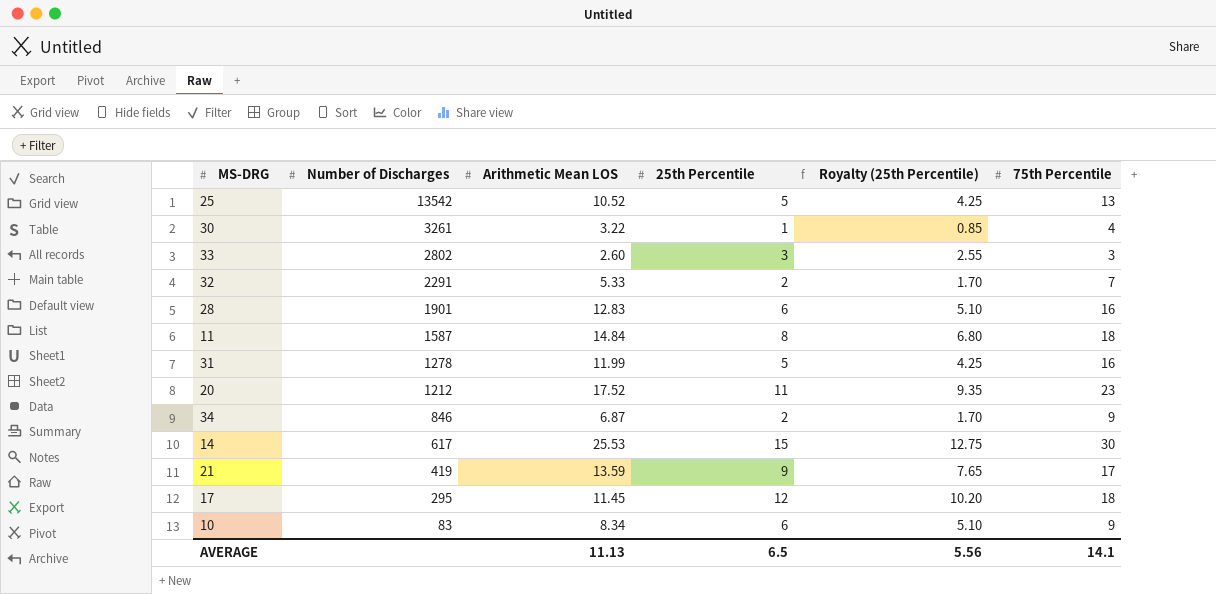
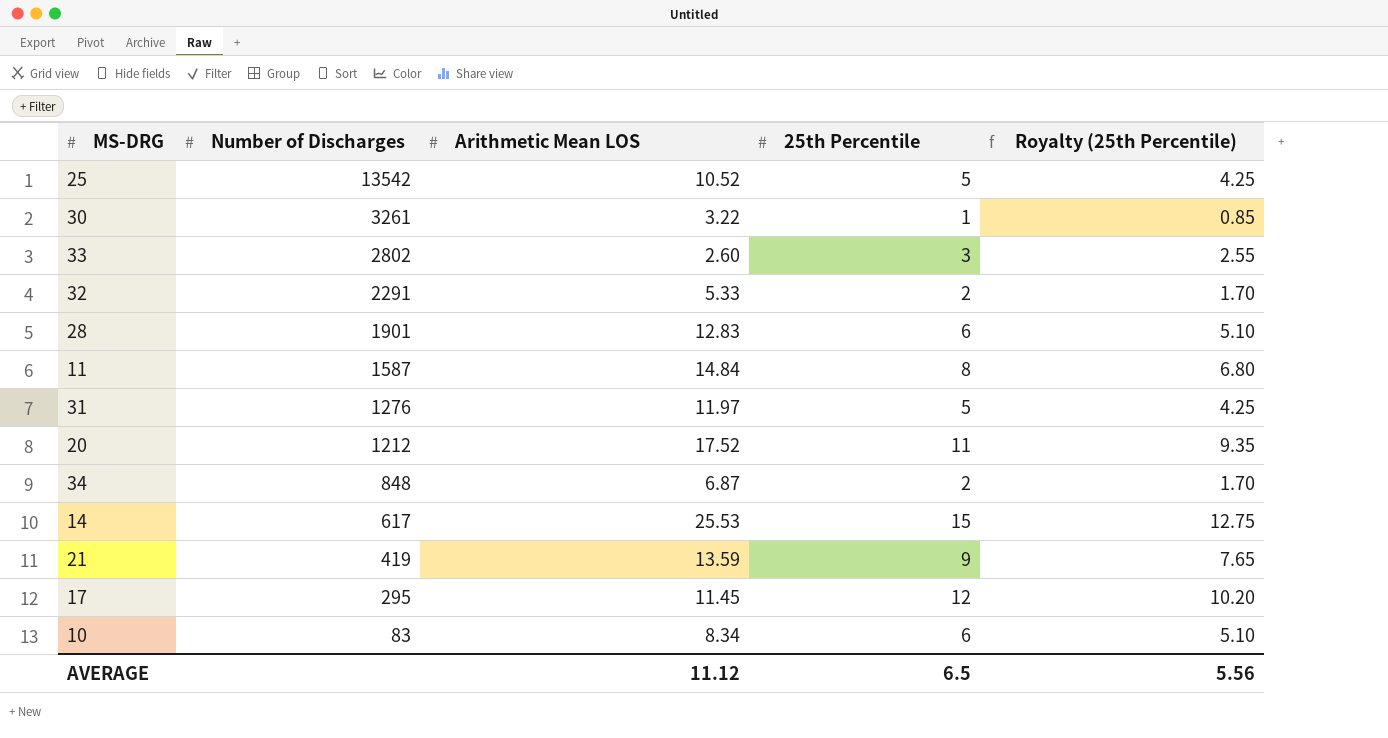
column 75th Percentile | position: 6 -> none
31 | Number of Discharges: 1278 -> 1276
31 | Arithmetic Mean LOS: 11.99 -> 11.97
34 | Number of Discharges: 846 -> 848
AVERAGE | Arithmetic Mean LOS: 11.13 -> 11.12

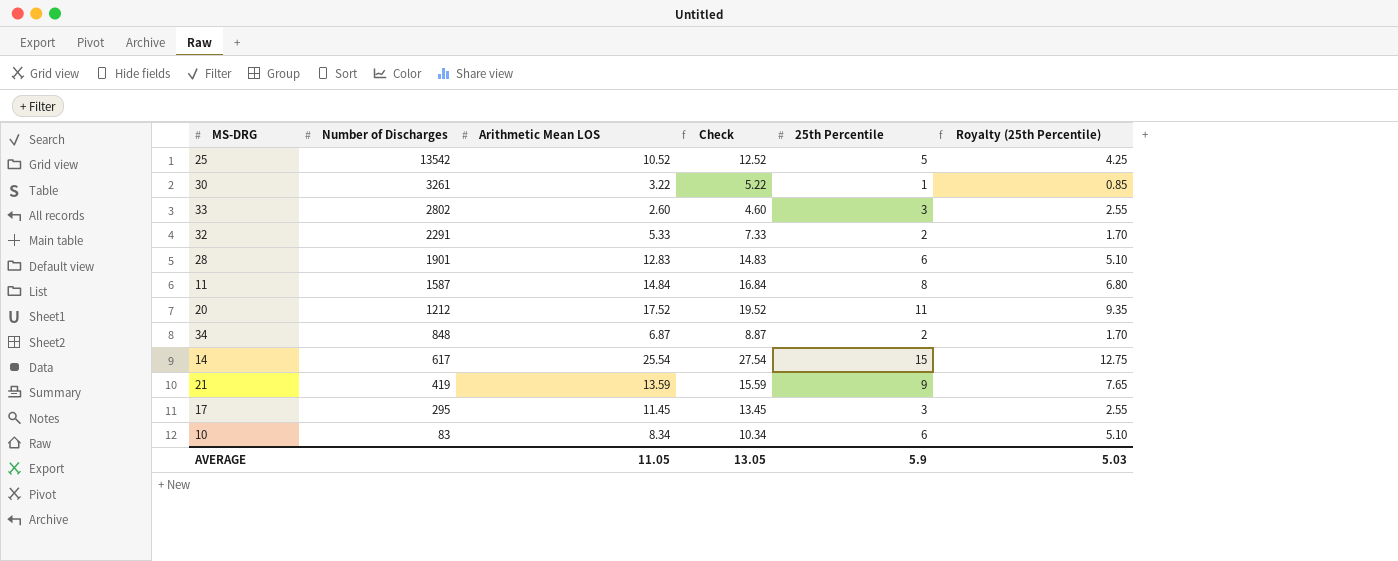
column Check | formula: none -> [Arithmetic Mean LOS] + 2
row 31: 1276 | 11.97 | 5 | 4.25 -> none
14 | Arithmetic Mean LOS: 25.53 -> 25.54
17 | 25th Percentile: 12 -> 3
17 | Royalty (25th Percentile): 10.20 -> 2.55
AVERAGE | Arithmetic Mean LOS: 11.12 -> 11.05
AVERAGE | 25th Percentile: 6.5 -> 5.9
AVERAGE | Royalty (25th Percentile): 5.56 -> 5.03

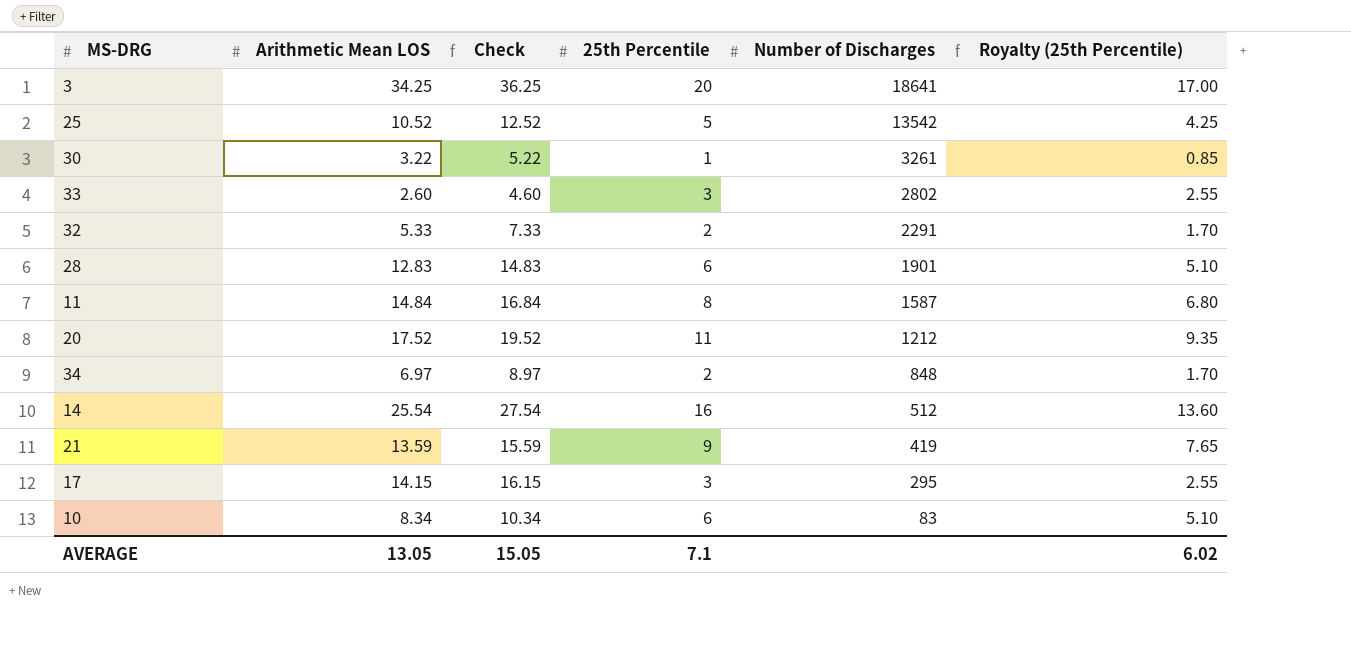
column Number of Discharges | position: 2 -> 5
row 3: none -> 34.25 | 36.25 | 20 | 18641 | 17.00
34 | Arithmetic Mean LOS: 6.87 -> 6.97
34 | Check: 8.87 -> 8.97
14 | 25th Percentile: 15 -> 16
14 | Number of Discharges: 617 -> 512
14 | Royalty (25th Percentile): 12.75 -> 13.60
17 | Arithmetic Mean LOS: 11.45 -> 14.15
17 | Check: 13.45 -> 16.15
AVERAGE | Arithmetic Mean LOS: 11.05 -> 13.05
AVERAGE | Check: 13.05 -> 15.05
AVERAGE | 25th Percentile: 5.9 -> 7.1
AVERAGE | Royalty (25th Percentile): 5.03 -> 6.02

